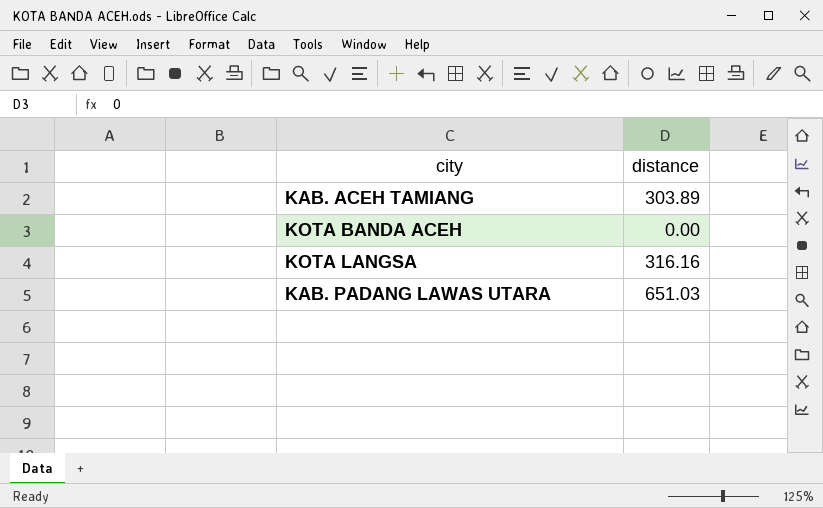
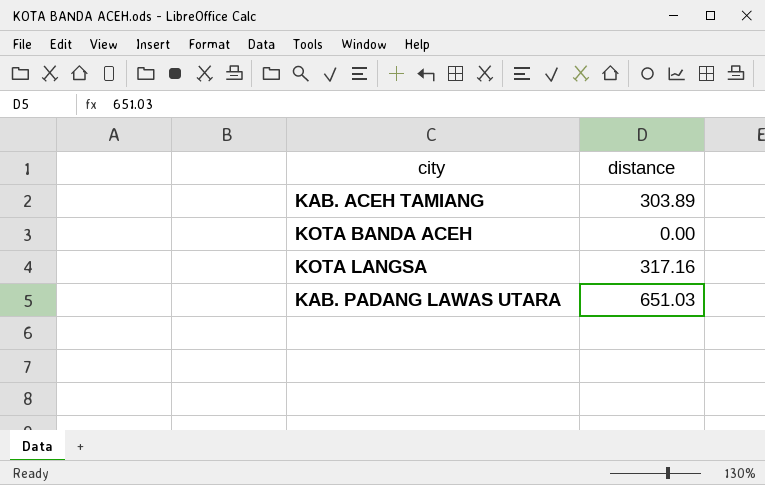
KOTA LANGSA | distance: 316.16 -> 317.16

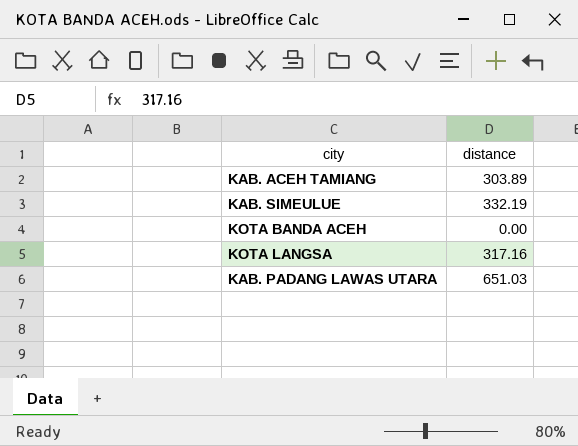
row KAB. SIMEULUE: none -> 332.19

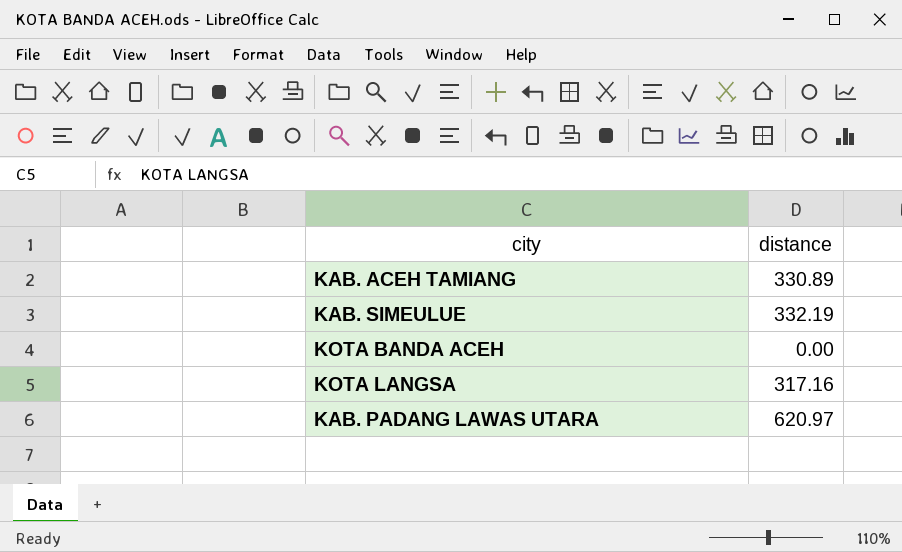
KAB. ACEH TAMIANG | distance: 303.89 -> 330.89
KAB. PADANG LAWAS UTARA | distance: 651.03 -> 620.97

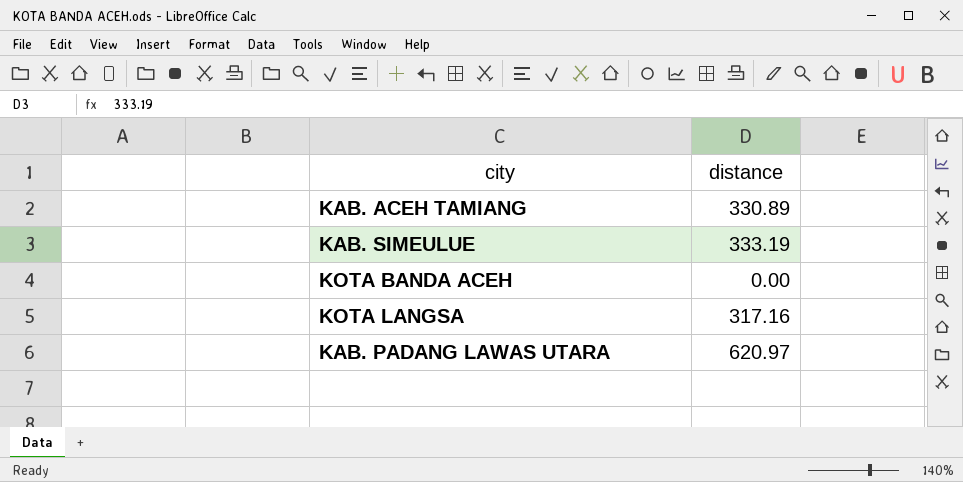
KAB. SIMEULUE | distance: 332.19 -> 333.19

